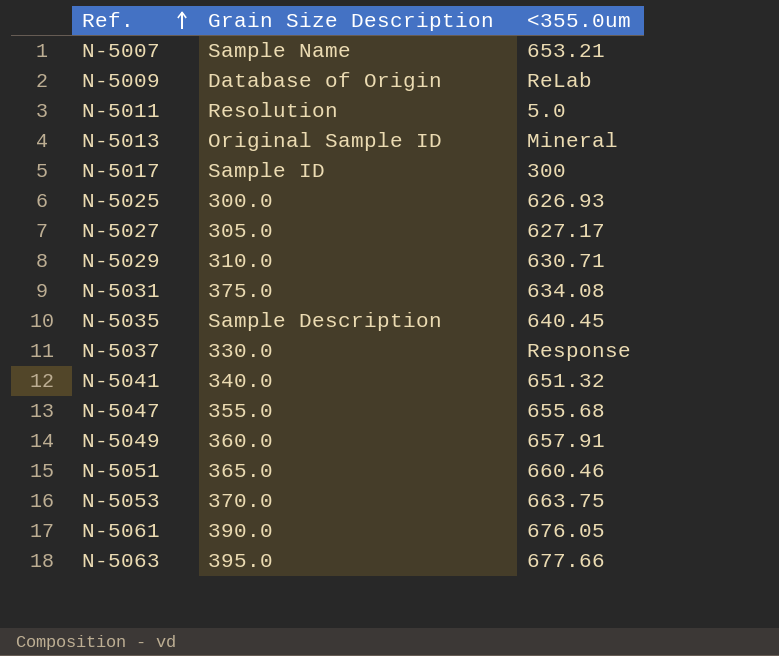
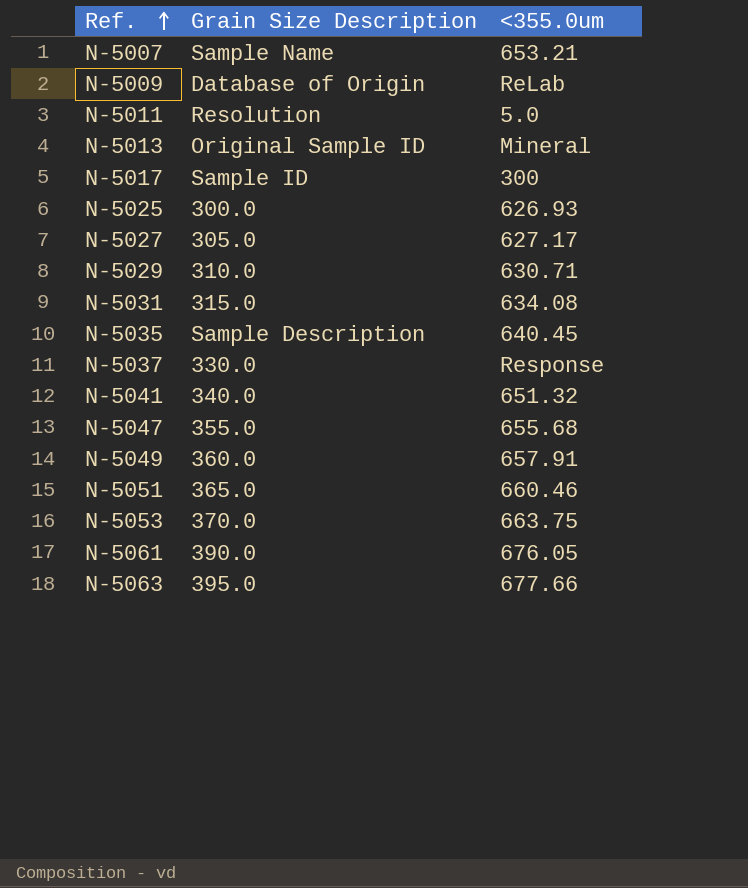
N-5031 | Grain Size Description: 375.0 -> 315.0

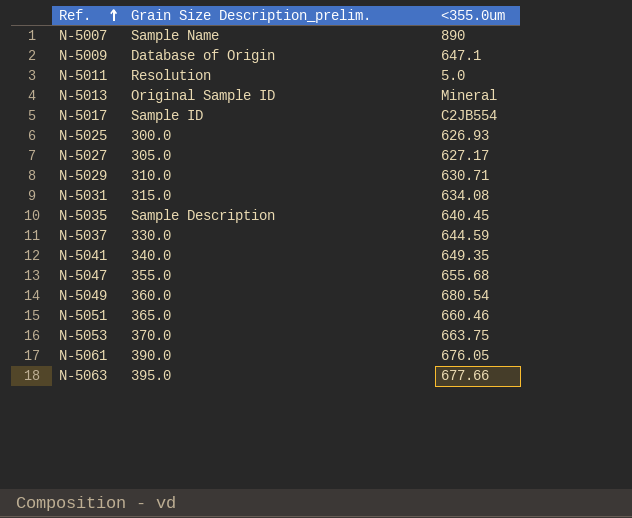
column name: Grain Size Description -> Grain Size Description_prelim.
N-5007 | <355.0um: 653.21 -> 890
N-5009 | <355.0um: ReLab -> 647.1
N-5017 | <355.0um: 300 -> C2JB554
N-5037 | <355.0um: Response -> 644.59
N-5041 | <355.0um: 651.32 -> 649.35
N-5049 | <355.0um: 657.91 -> 680.54

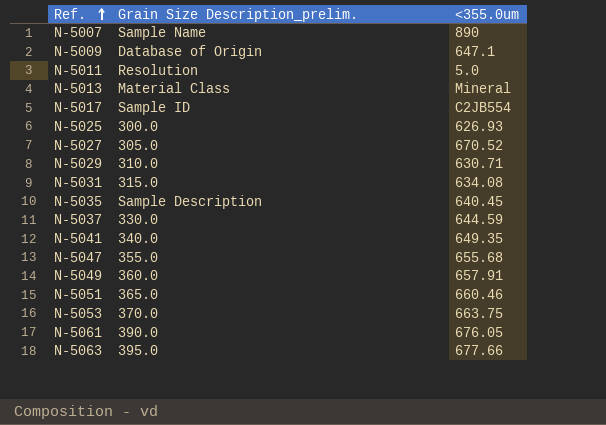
N-5013 | Grain Size Description_prelim.: Original Sample ID -> Material Class
N-5027 | <355.0um: 627.17 -> 670.52
N-5049 | <355.0um: 680.54 -> 657.91

